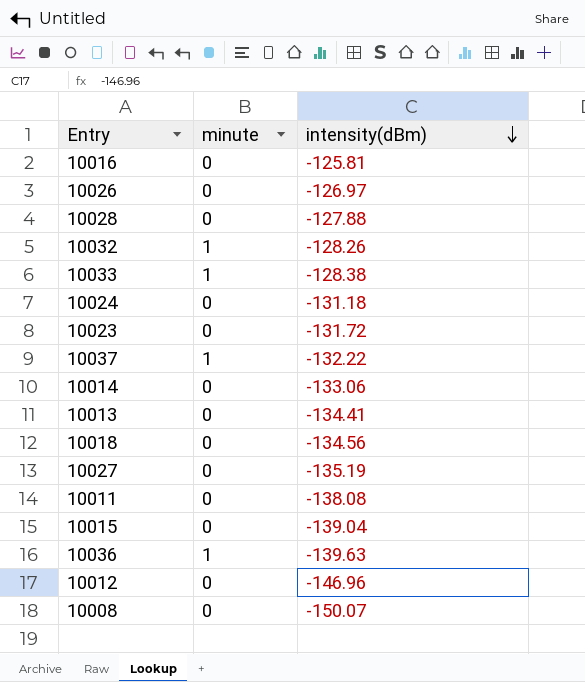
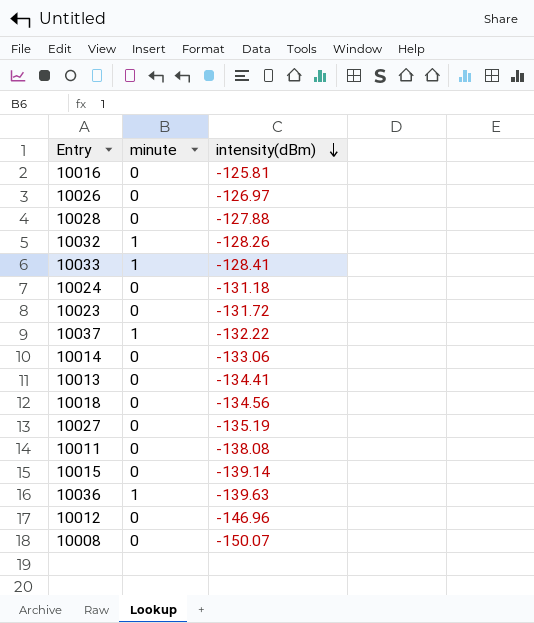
10033 | intensity(dBm): -128.38 -> -128.41
10015 | intensity(dBm): -139.04 -> -139.14

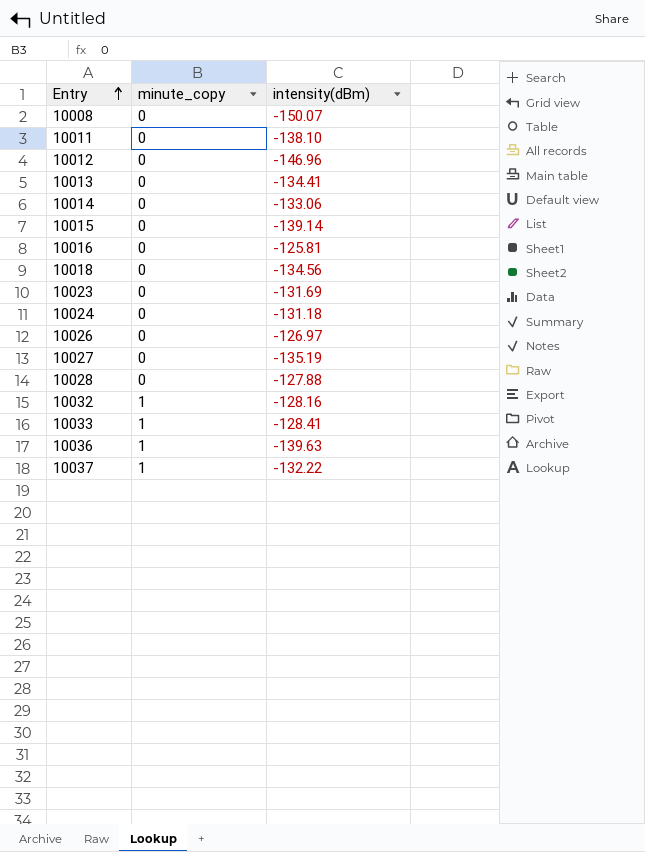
row order: intensity(dBm) descending -> Entry ascending
column name: minute -> minute_copy
10011 | intensity(dBm): -138.08 -> -138.10
10023 | intensity(dBm): -131.72 -> -131.69
10032 | intensity(dBm): -128.26 -> -128.16

